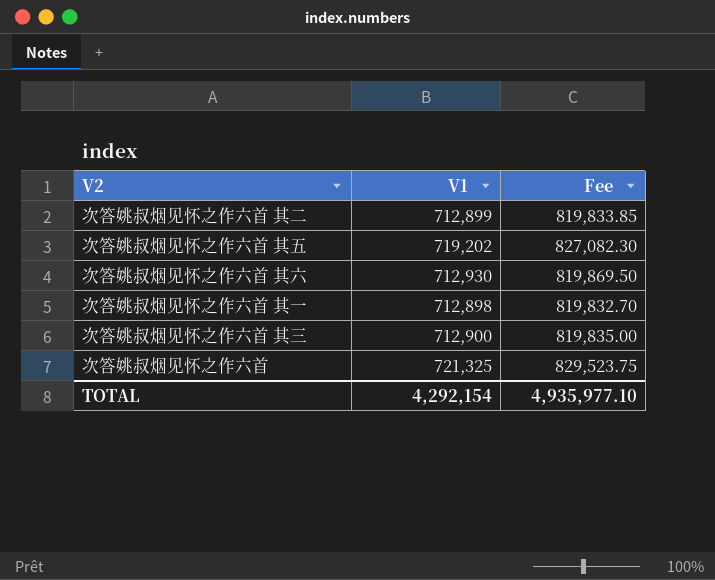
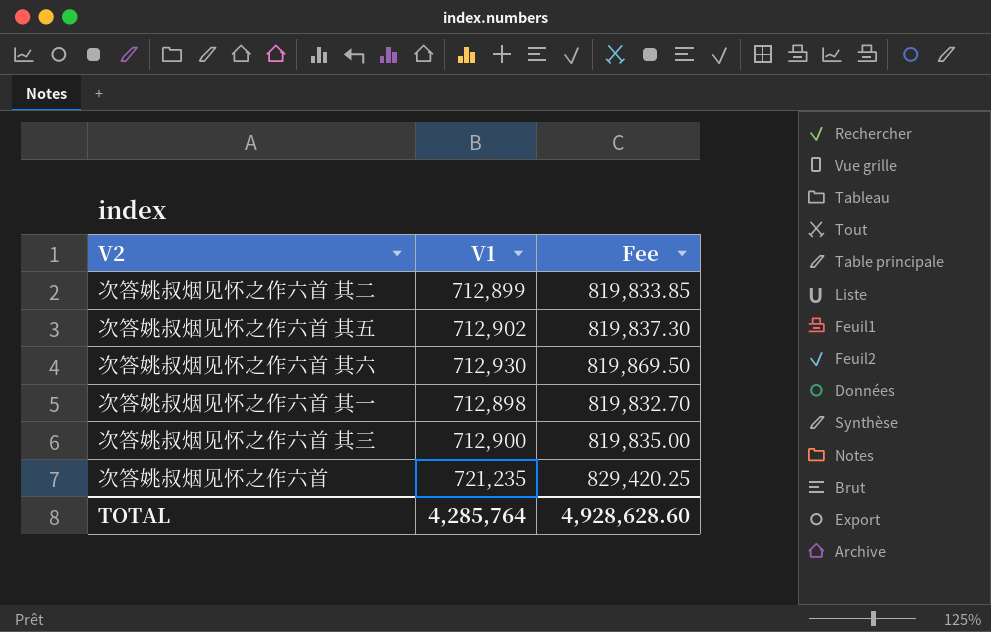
次答姚叔烟见怀之作六首 其五 | V1: 719,202 -> 712,902
次答姚叔烟见怀之作六首 其五 | Fee: 827,082.30 -> 819,837.30
次答姚叔烟见怀之作六首 | V1: 721,325 -> 721,235
次答姚叔烟见怀之作六首 | Fee: 829,523.75 -> 829,420.25
TOTAL | V1: 4,292,154 -> 4,285,764
TOTAL | Fee: 4,935,977.10 -> 4,928,628.60

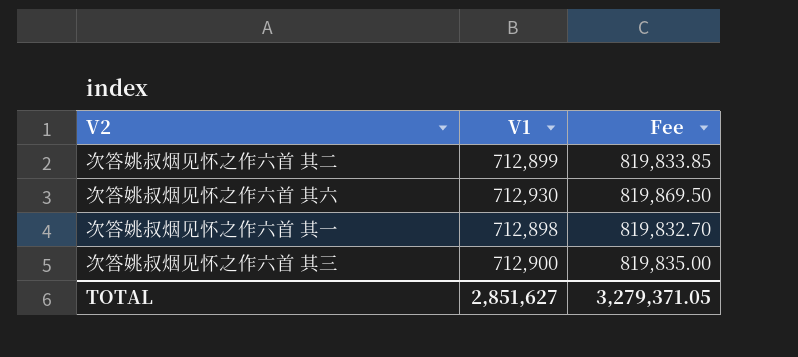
row 次答姚叔烟见怀之作六首 其五: 712,902 | 819,837.30 -> none
row 次答姚叔烟见怀之作六首: 721,235 | 829,420.25 -> none
TOTAL | V1: 4,285,764 -> 2,851,627
TOTAL | Fee: 4,928,628.60 -> 3,279,371.05

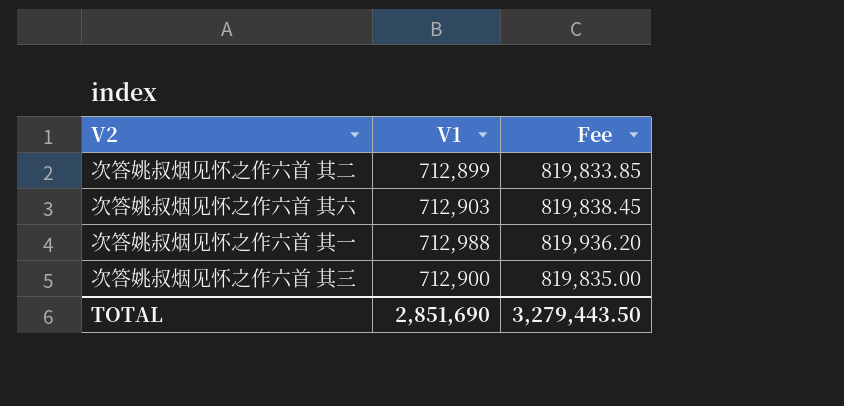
次答姚叔烟见怀之作六首 其六 | V1: 712,930 -> 712,903
次答姚叔烟见怀之作六首 其六 | Fee: 819,869.50 -> 819,838.45
次答姚叔烟见怀之作六首 其一 | V1: 712,898 -> 712,988
次答姚叔烟见怀之作六首 其一 | Fee: 819,832.70 -> 819,936.20
TOTAL | V1: 2,851,627 -> 2,851,690
TOTAL | Fee: 3,279,371.05 -> 3,279,443.50

